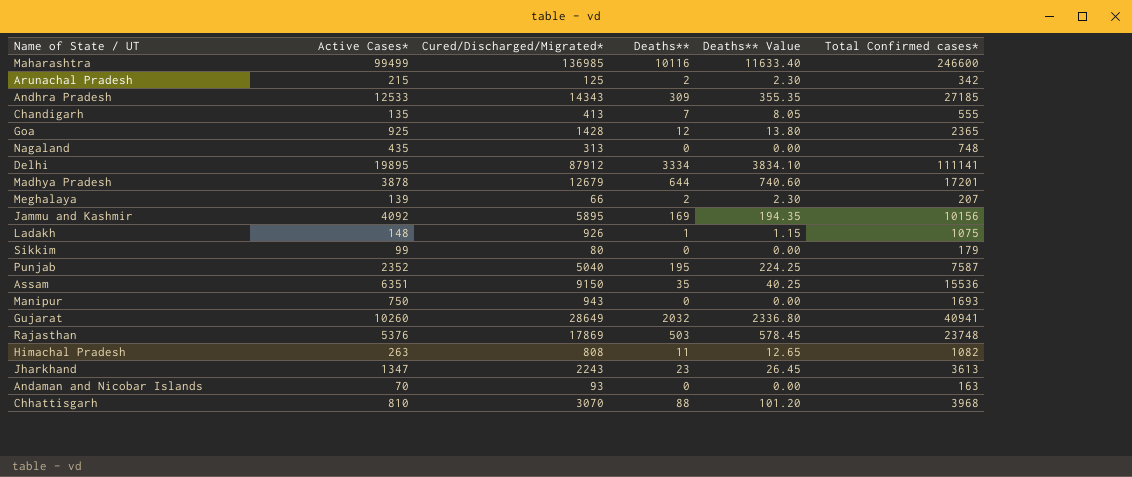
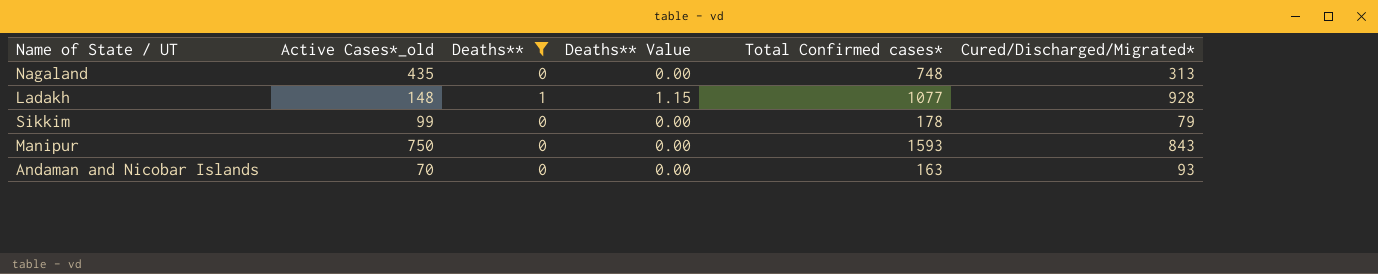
filter: none -> Deaths** <= 1
column name: Active Cases* -> Active Cases*_old
column Cured/Discharged/Migrated* | position: 3 -> 6
Ladakh | Total Confirmed cases*: 1075 -> 1077
Ladakh | Cured/Discharged/Migrated*: 926 -> 928
Sikkim | Total Confirmed cases*: 179 -> 178
Sikkim | Cured/Discharged/Migrated*: 80 -> 79
Manipur | Total Confirmed cases*: 1693 -> 1593
Manipur | Cured/Discharged/Migrated*: 943 -> 843

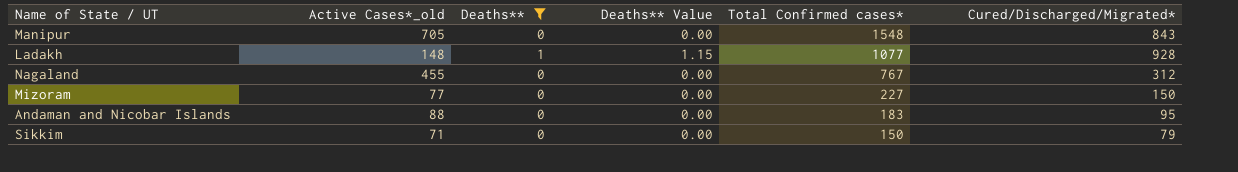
row order: none -> Total Confirmed cases* descending
Manipur | Active Cases*_old: 750 -> 705
Manipur | Total Confirmed cases*: 1593 -> 1548
Nagaland | Active Cases*_old: 435 -> 455
Nagaland | Total Confirmed cases*: 748 -> 767
Nagaland | Cured/Discharged/Migrated*: 313 -> 312
row Mizoram: none -> 77 | 0 | 0.00 | 227 | 150
Andaman and Nicobar Islands | Active Cases*_old: 70 -> 88
Andaman and Nicobar Islands | Total Confirmed cases*: 163 -> 183
Andaman and Nicobar Islands | Cured/Discharged/Migrated*: 93 -> 95
Sikkim | Active Cases*_old: 99 -> 71
Sikkim | Total Confirmed cases*: 178 -> 150

